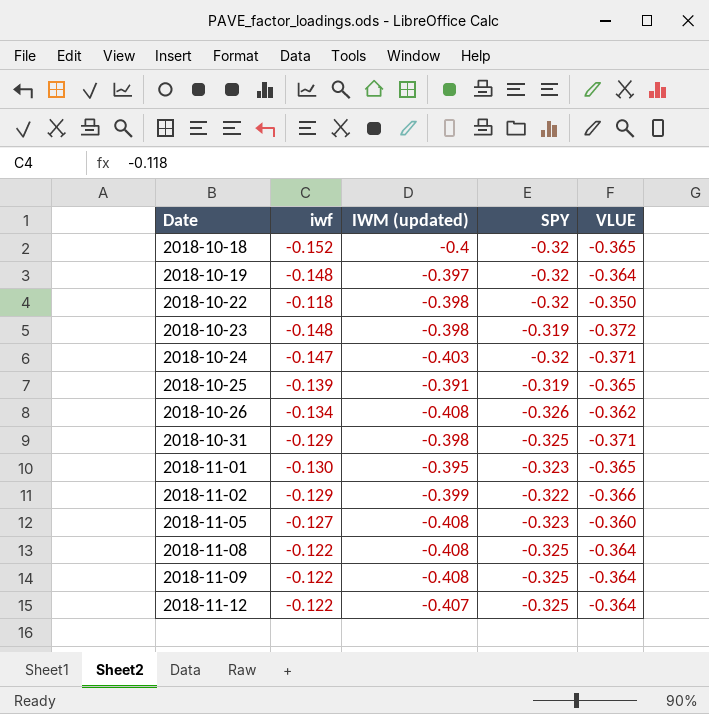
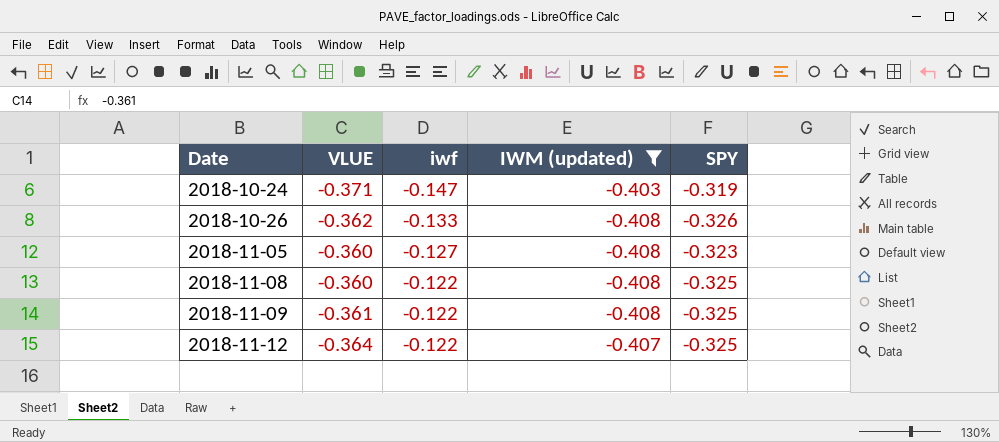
filter: none -> IWM (updated) <= -0.403
column VLUE | position: 5 -> 2
2018-10-24 | SPY: -0.32 -> -0.319
2018-10-26 | iwf: -0.134 -> -0.133
2018-11-08 | VLUE: -0.364 -> -0.360
2018-11-09 | VLUE: -0.364 -> -0.361

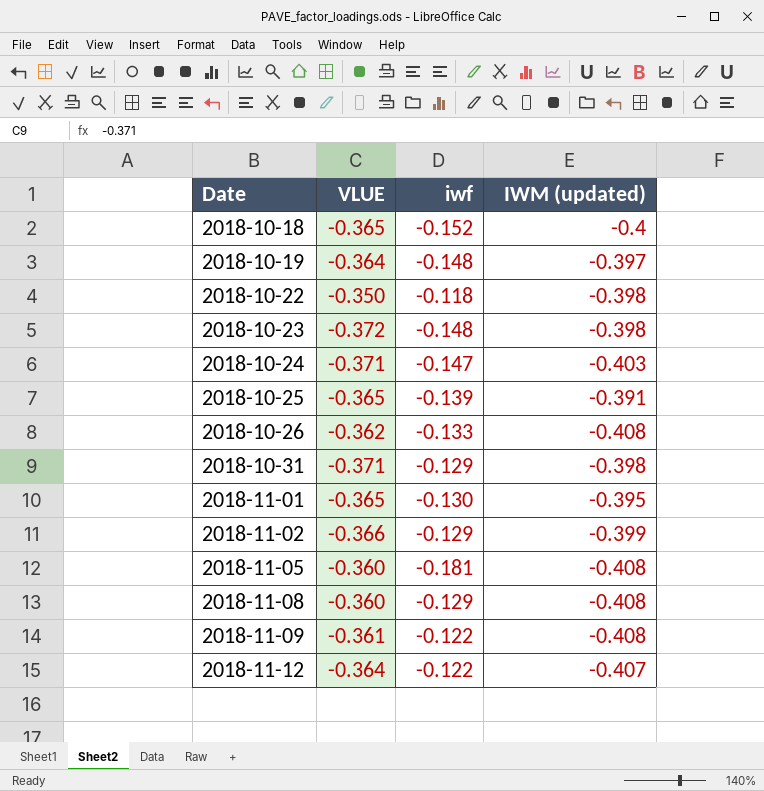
filter: IWM (updated) <= -0.403 -> none
column SPY | position: 5 -> none
2018-11-05 | iwf: -0.127 -> -0.181
2018-11-08 | iwf: -0.122 -> -0.129

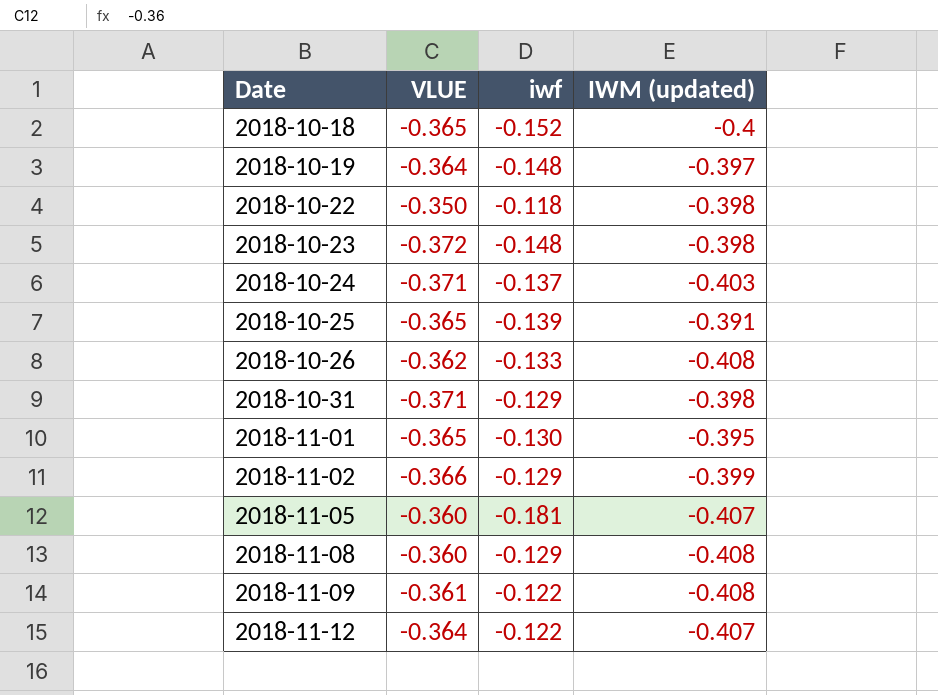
2018-10-24 | iwf: -0.147 -> -0.137
2018-11-05 | IWM (updated): -0.408 -> -0.407

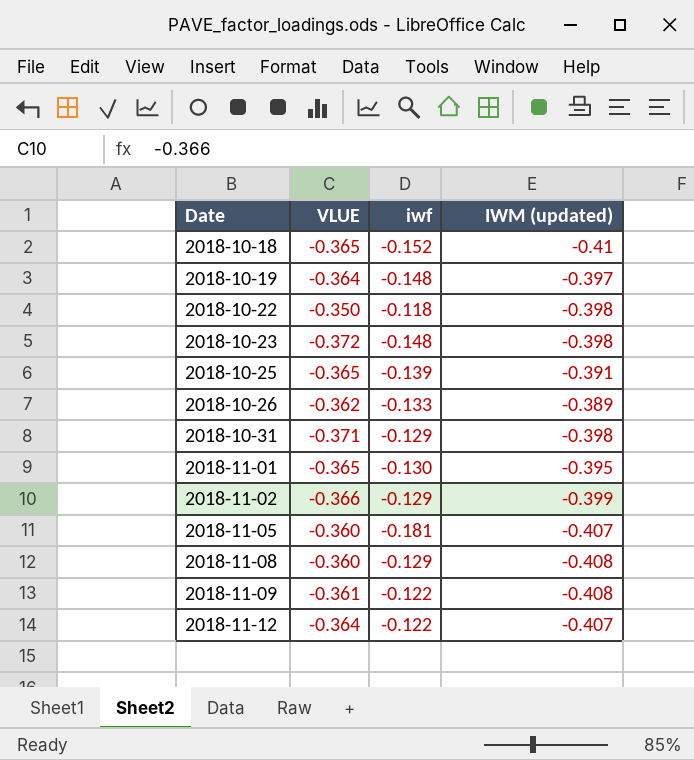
row 2018-10-24: -0.371 | -0.137 | -0.403 -> none
2018-10-18 | IWM (updated): -0.4 -> -0.41
2018-10-26 | IWM (updated): -0.408 -> -0.389

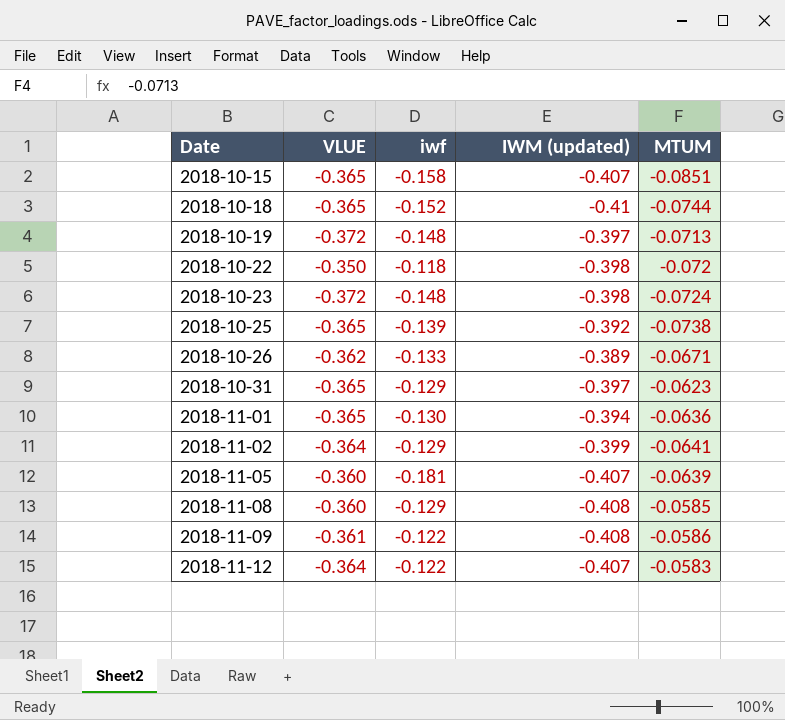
column MTUM | position: none -> 5
row 2018-10-15: none -> -0.365 | -0.158 | -0.407 | -0.0851
2018-10-19 | VLUE: -0.364 -> -0.372
2018-10-25 | IWM (updated): -0.391 -> -0.392
2018-10-31 | VLUE: -0.371 -> -0.365
2018-10-31 | IWM (updated): -0.398 -> -0.397
2018-11-01 | IWM (updated): -0.395 -> -0.394
2018-11-02 | VLUE: -0.366 -> -0.364

